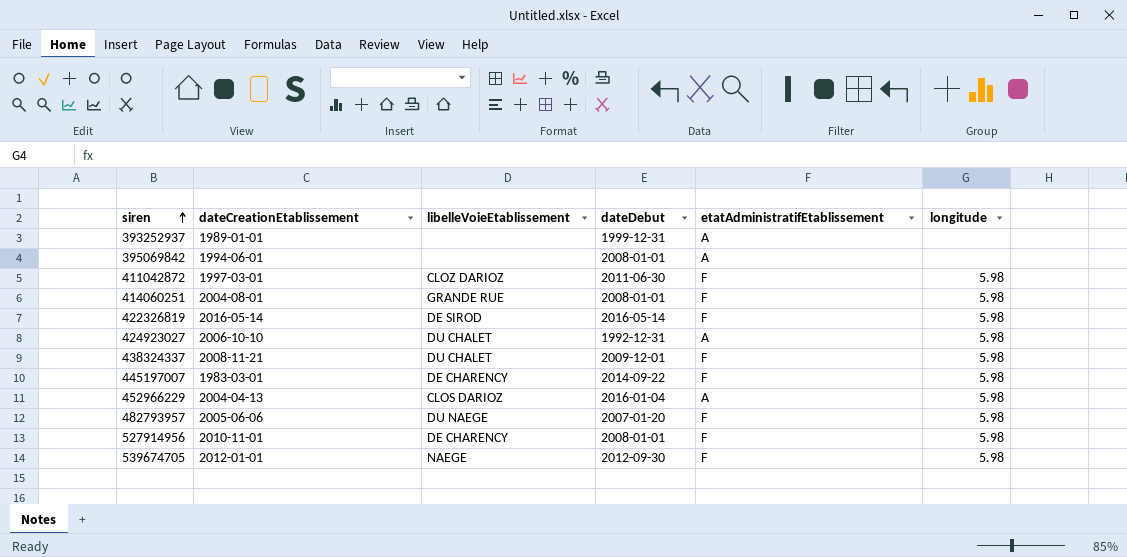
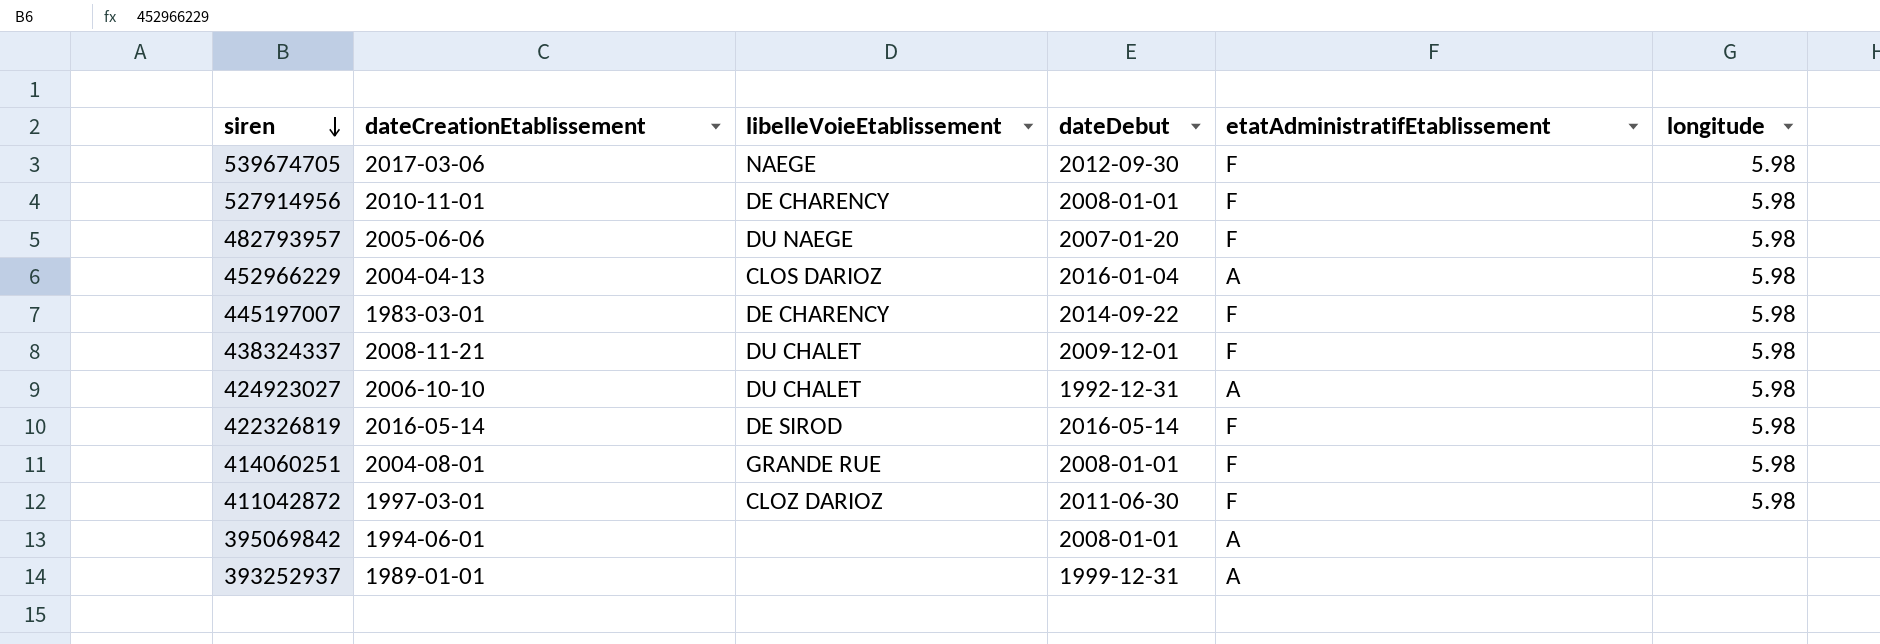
row order: siren ascending -> siren descending
539674705 | dateCreationEtablissement: 2012-01-01 -> 2017-03-06

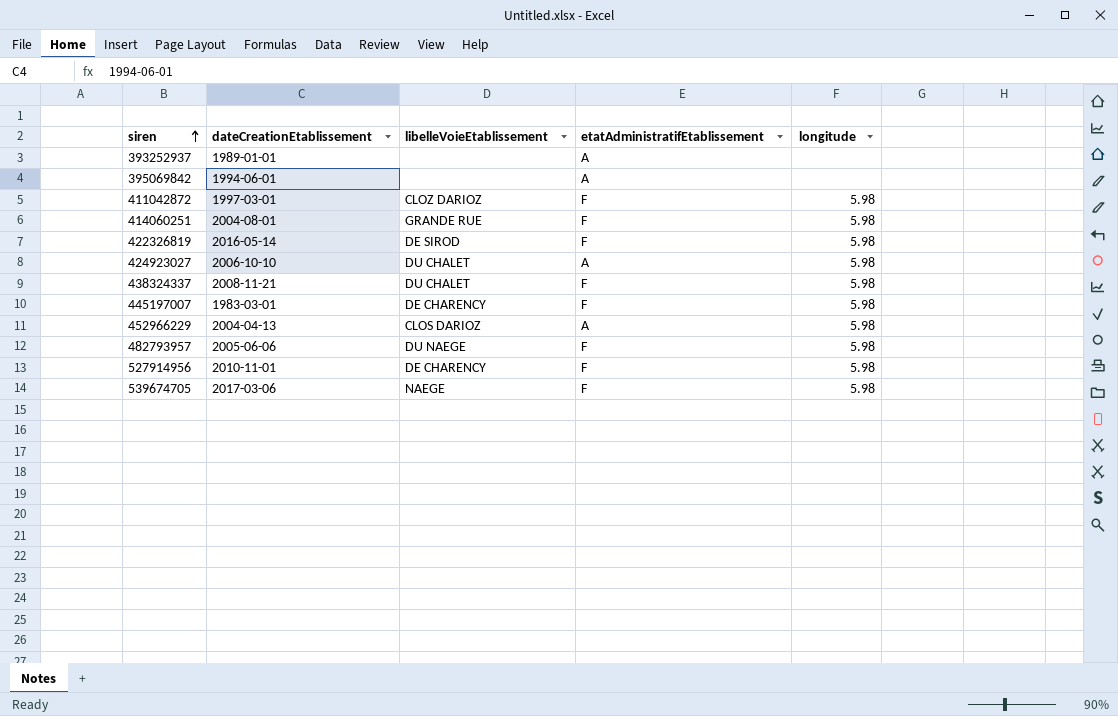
row order: siren descending -> siren ascending
column dateDebut | position: 4 -> none

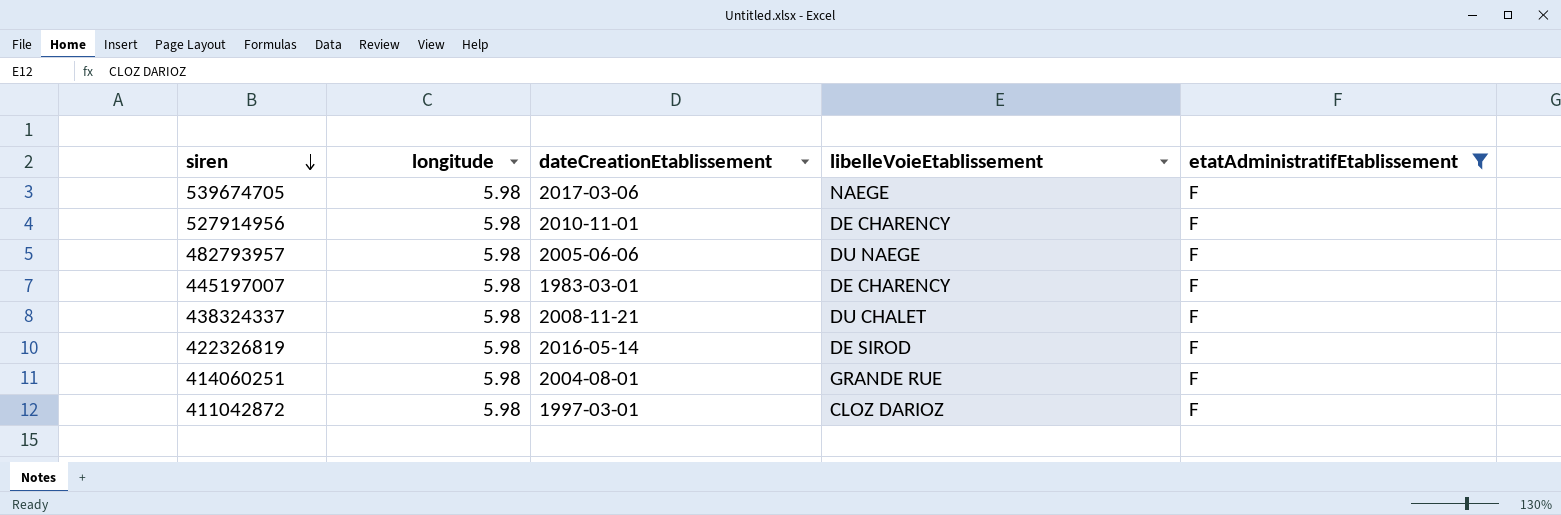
filter: none -> etatAdministratifEtablissement = F
row order: siren ascending -> siren descending
column longitude | position: 5 -> 2

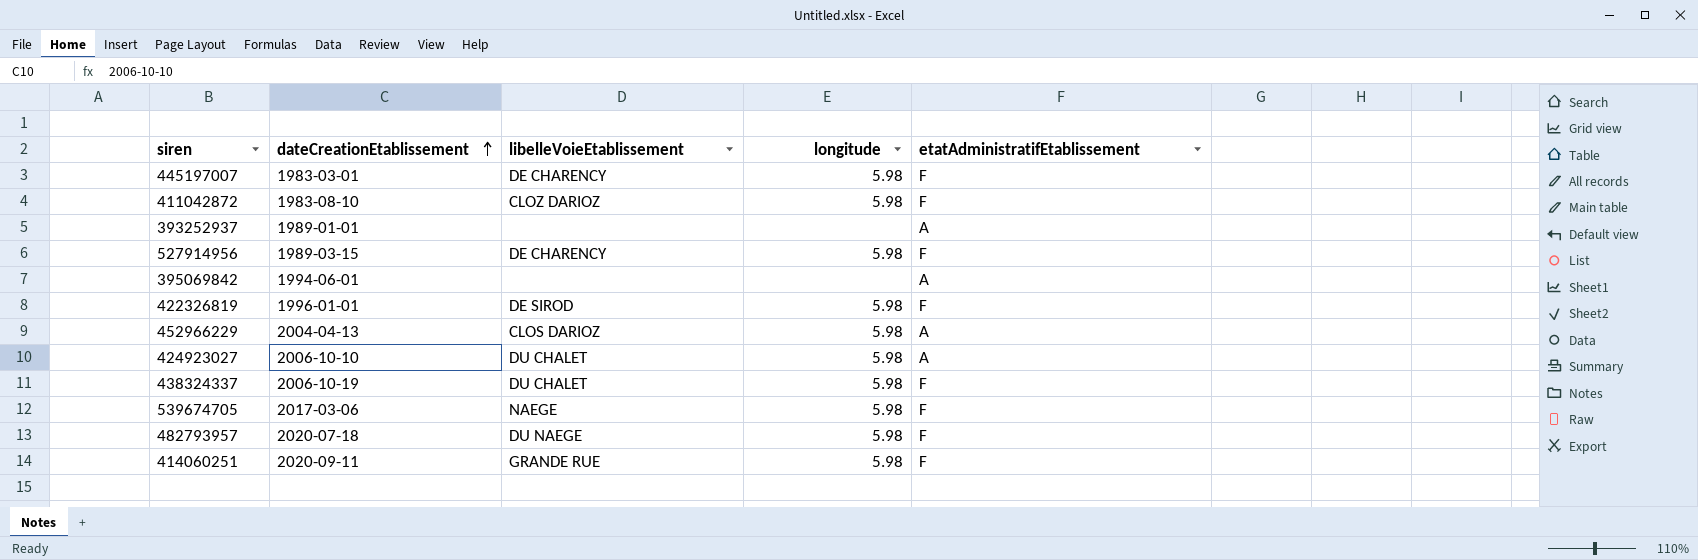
filter: etatAdministratifEtablissement = F -> none
row order: siren descending -> dateCreationEtablissement ascending
column longitude | position: 2 -> 4
411042872 | dateCreationEtablissement: 1997-03-01 -> 1983-08-10
527914956 | dateCreationEtablissement: 2010-11-01 -> 1989-03-15
422326819 | dateCreationEtablissement: 2016-05-14 -> 1996-01-01
438324337 | dateCreationEtablissement: 2008-11-21 -> 2006-10-19
482793957 | dateCreationEtablissement: 2005-06-06 -> 2020-07-18
414060251 | dateCreationEtablissement: 2004-08-01 -> 2020-09-11

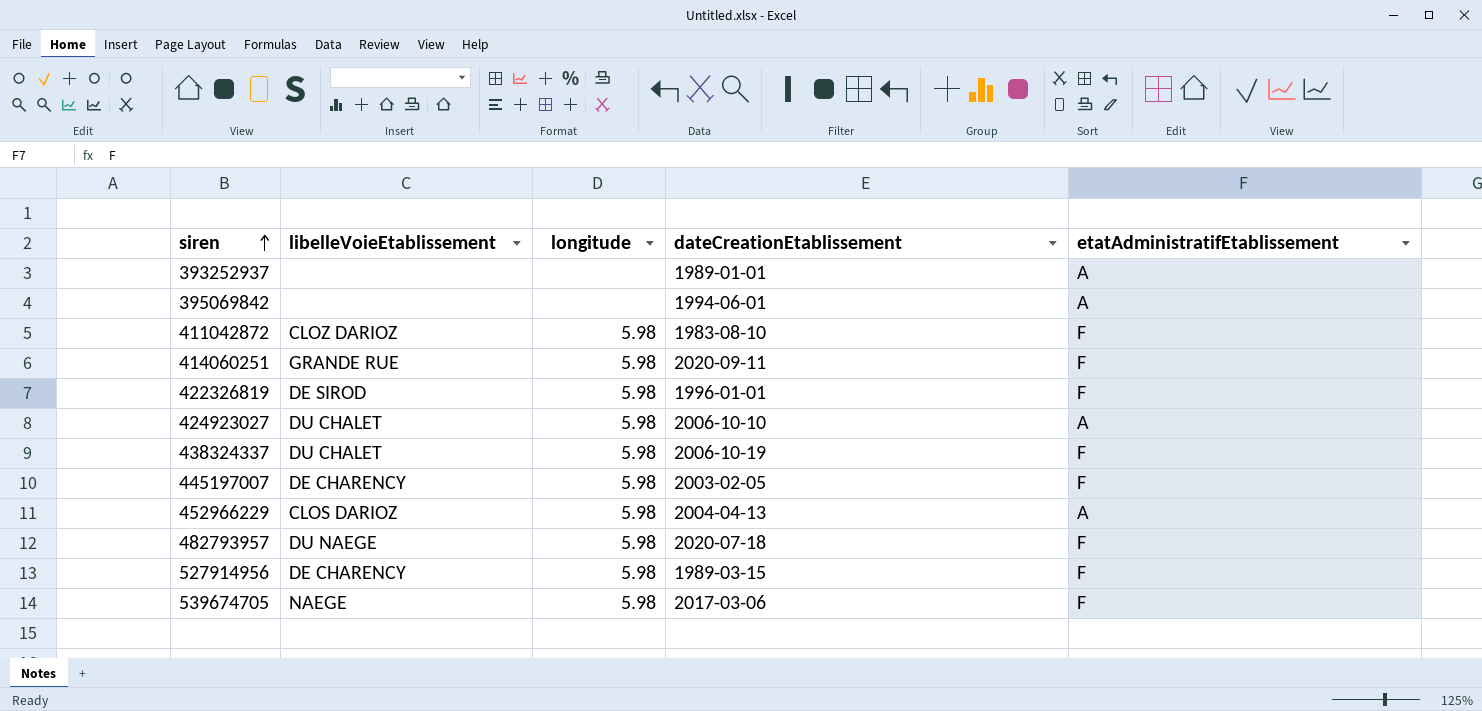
row order: dateCreationEtablissement ascending -> siren ascending
column dateCreationEtablissement | position: 2 -> 4
445197007 | dateCreationEtablissement: 1983-03-01 -> 2003-02-05

